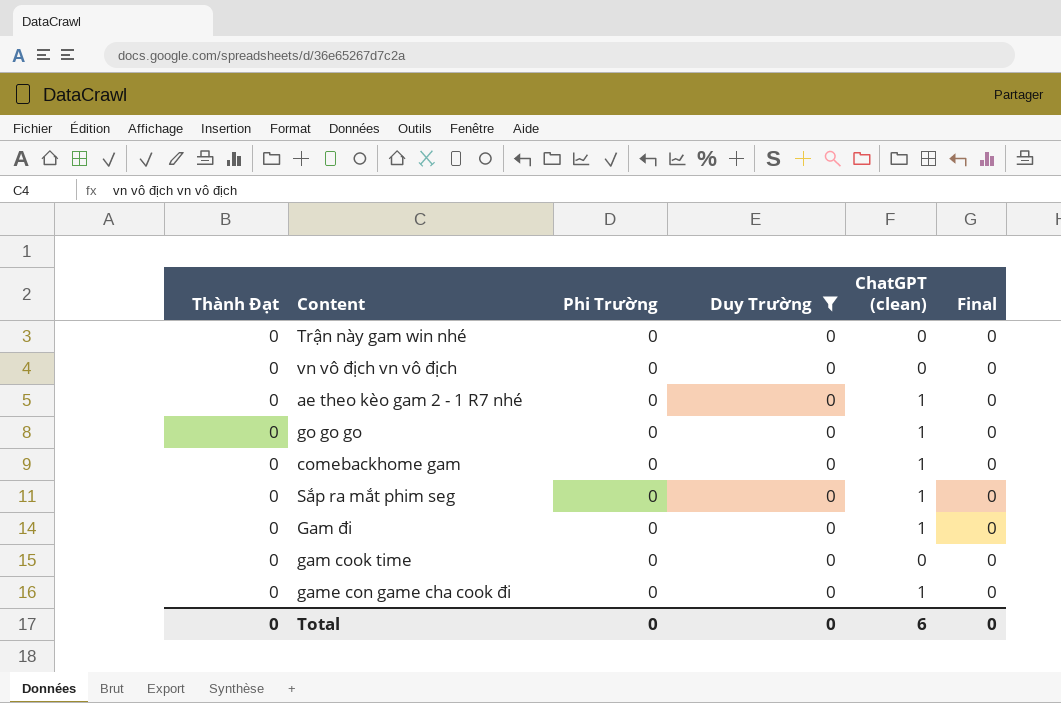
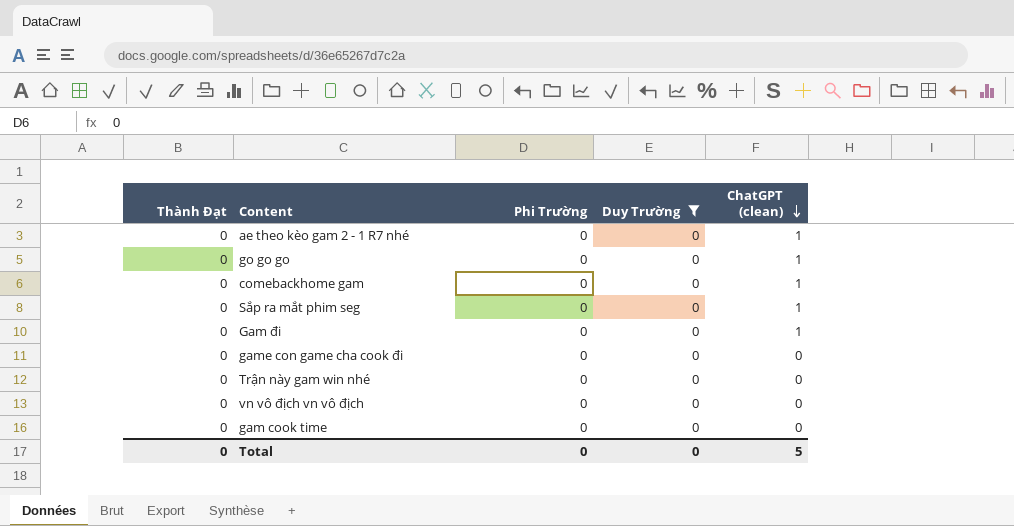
row order: none -> ChatGPT (clean) descending
column Final | position: 6 -> none
game con game cha cook đi | ChatGPT (clean): 1 -> 0
Total | ChatGPT (clean): 6 -> 5

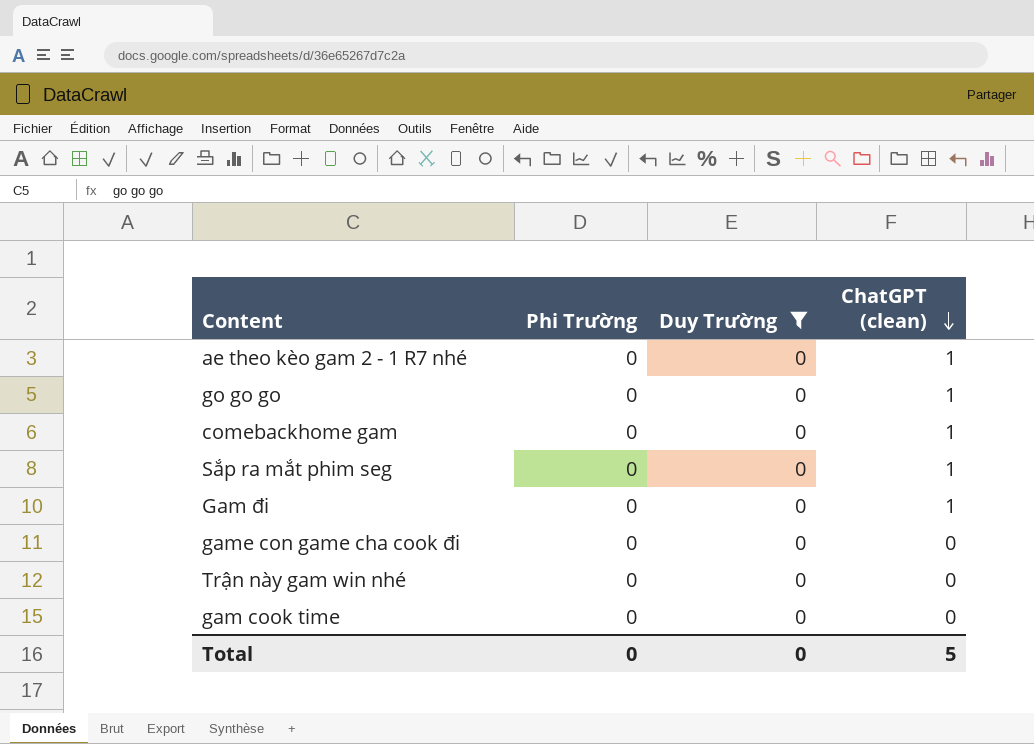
column Thành Đạt | position: 1 -> none
row vn vô địch vn vô địch: 0 | 0 | 0 | 0 -> none

